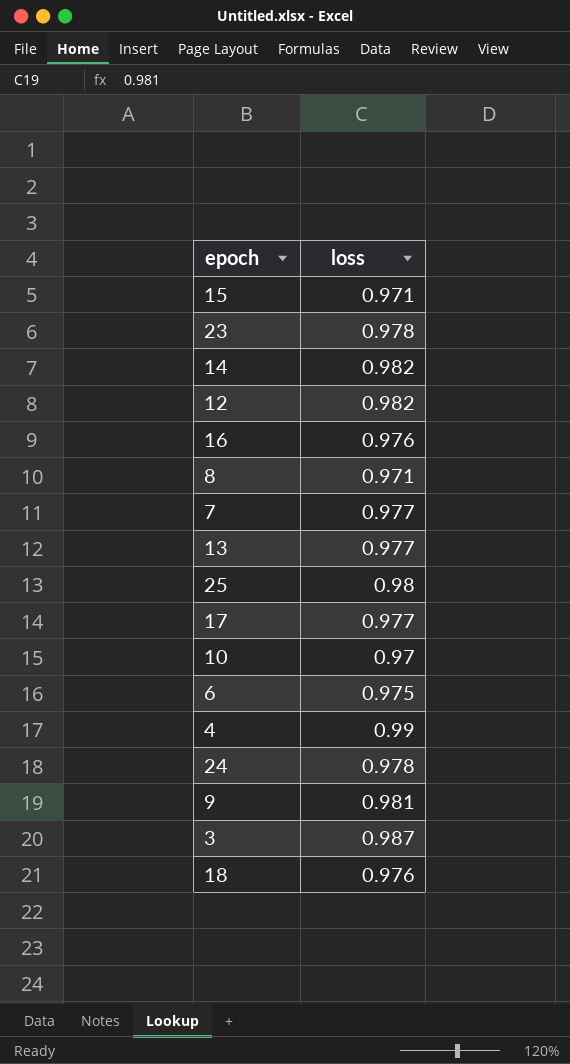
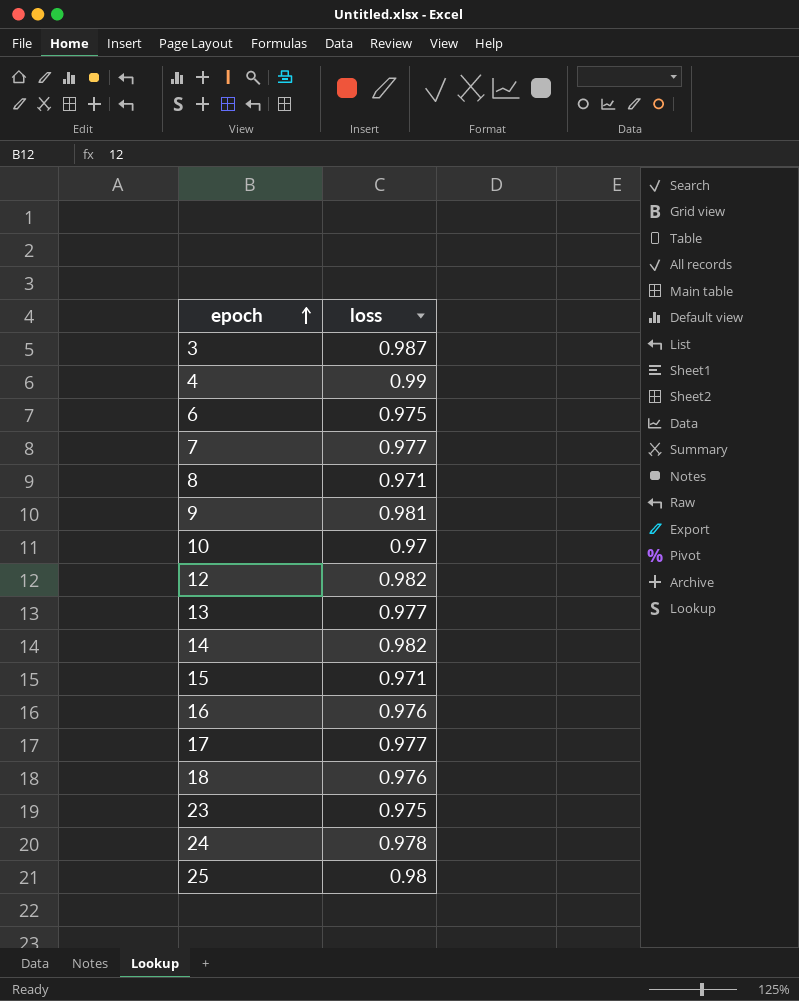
row order: none -> epoch ascending
23 | loss: 0.978 -> 0.975

